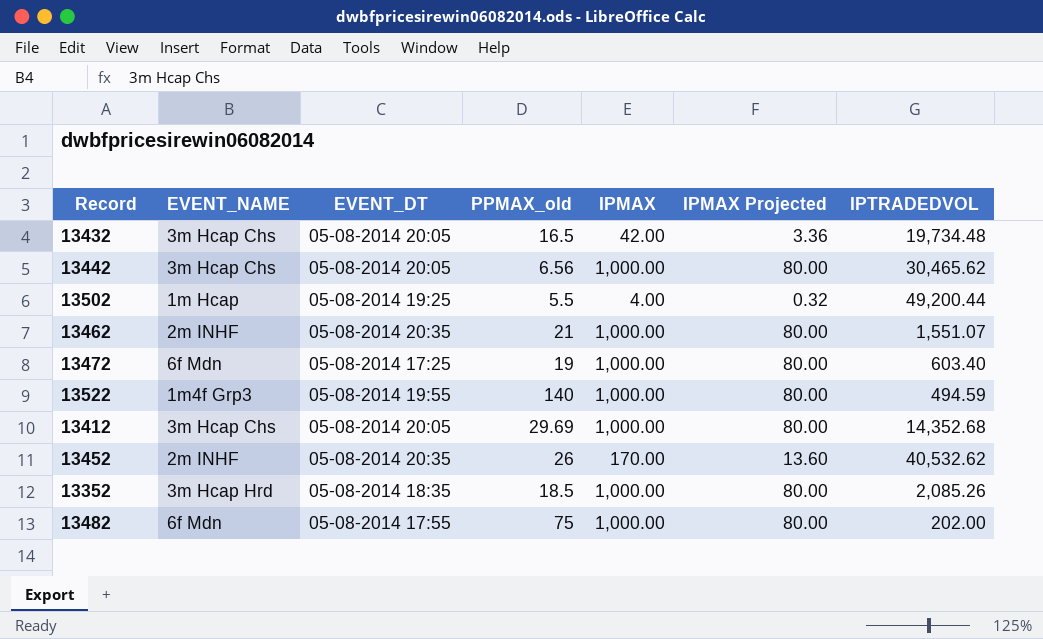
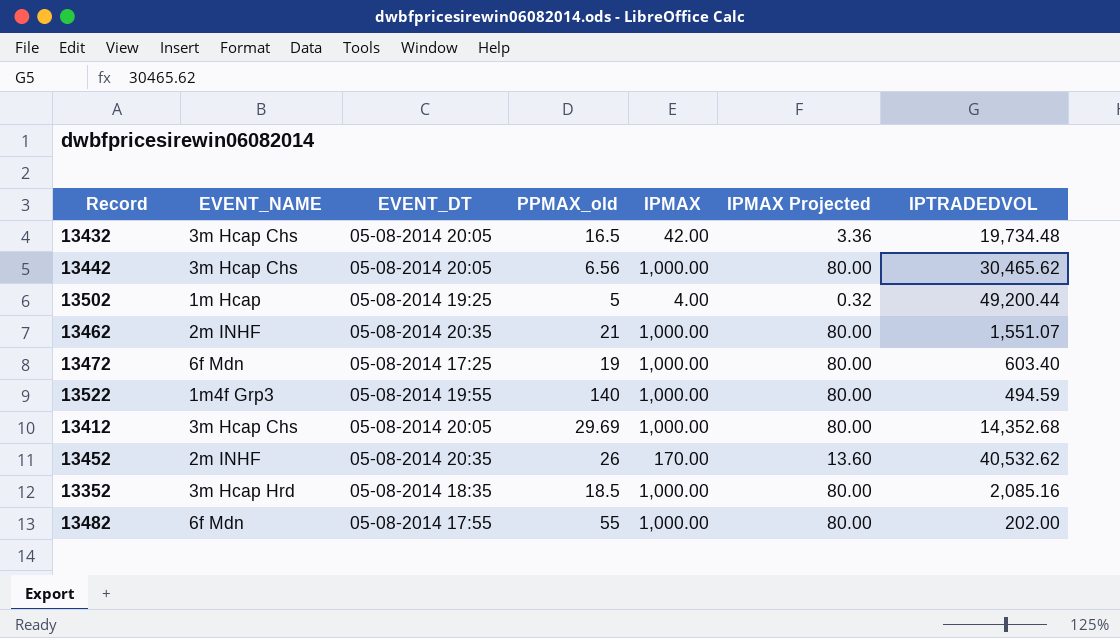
13502 | PPMAX_old: 5.5 -> 5
13352 | IPTRADEDVOL: 2,085.26 -> 2,085.16
13482 | PPMAX_old: 75 -> 55

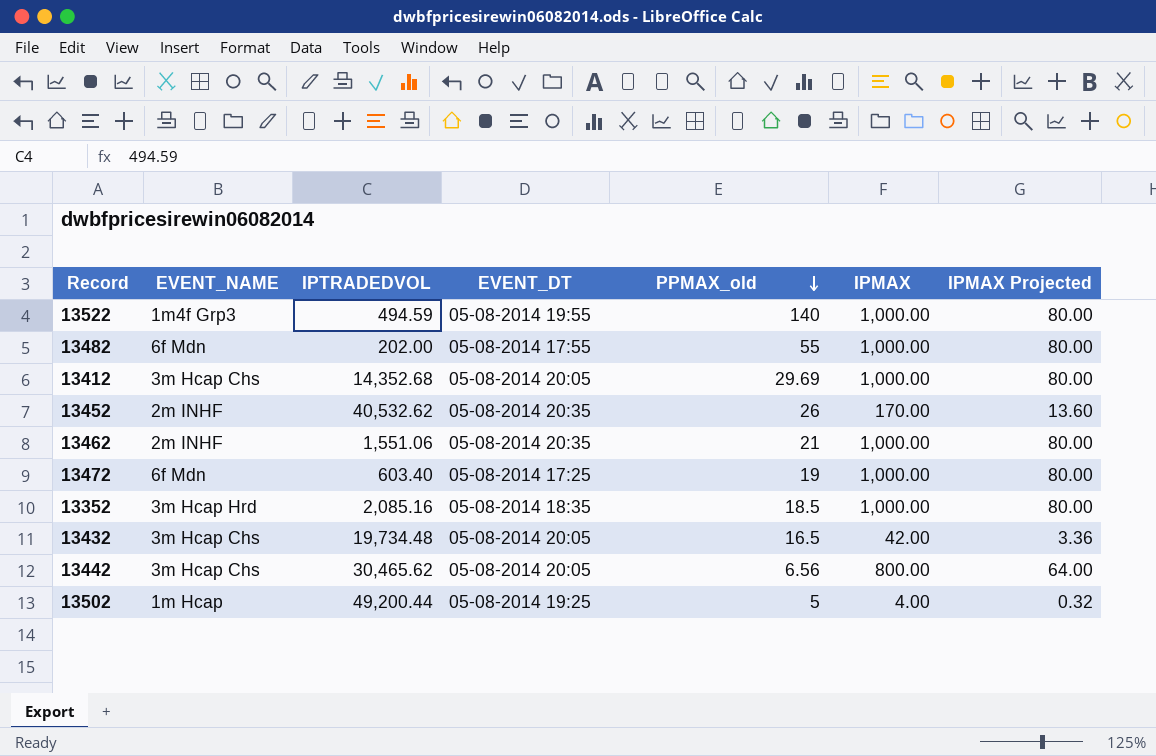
row order: none -> PPMAX_old descending
column IPTRADEDVOL | position: 7 -> 3
13462 | IPTRADEDVOL: 1,551.07 -> 1,551.06
13442 | IPMAX: 1,000.00 -> 800.00
13442 | IPMAX Projected: 80.00 -> 64.00

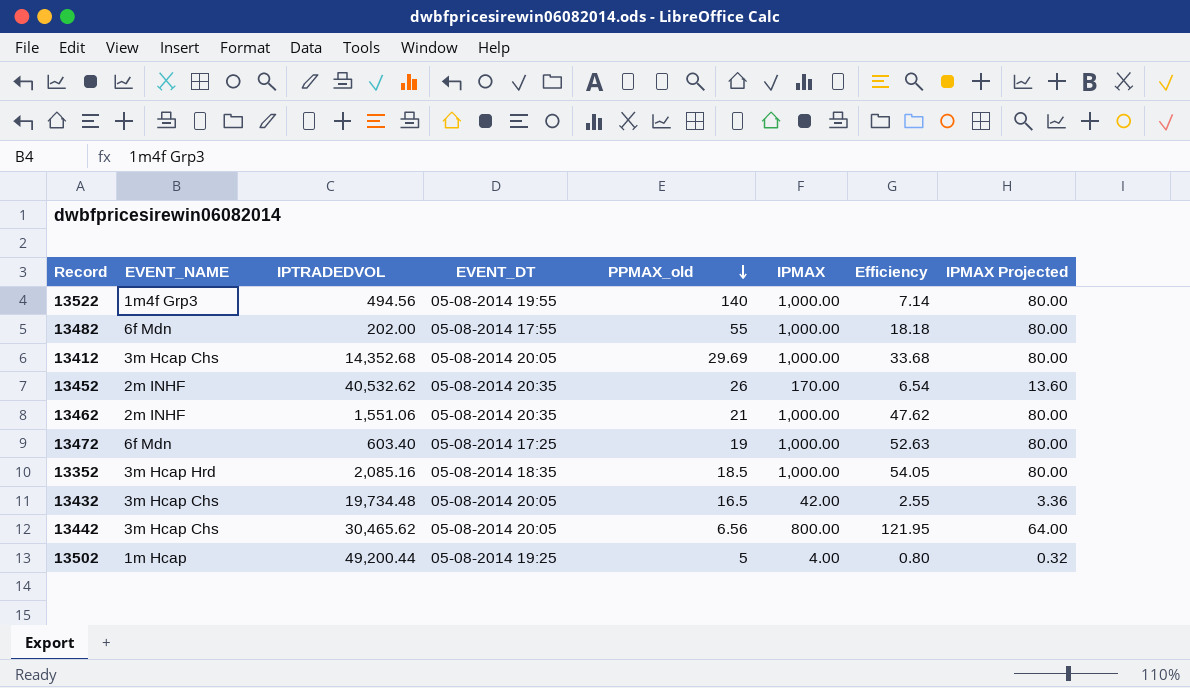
column Efficiency | formula: none -> [IPMAX] / [PPMAX_old]
13522 | IPTRADEDVOL: 494.59 -> 494.56

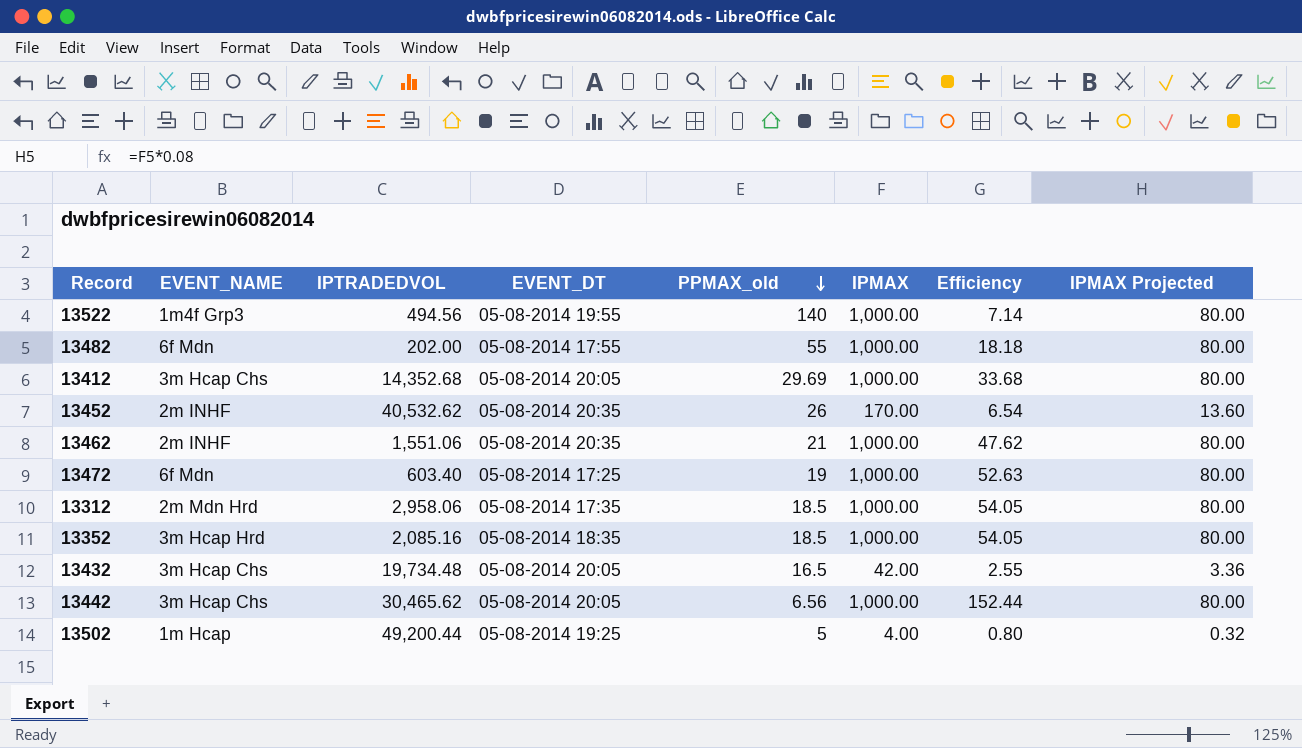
row 13312: none -> 2m Mdn Hrd | 2,958.06 | 05-08-2014 17:35 | 18.5 | 1,000.00 | 54.05 | 80.00
13442 | IPMAX: 800.00 -> 1,000.00
13442 | Efficiency: 121.95 -> 152.44
13442 | IPMAX Projected: 64.00 -> 80.00

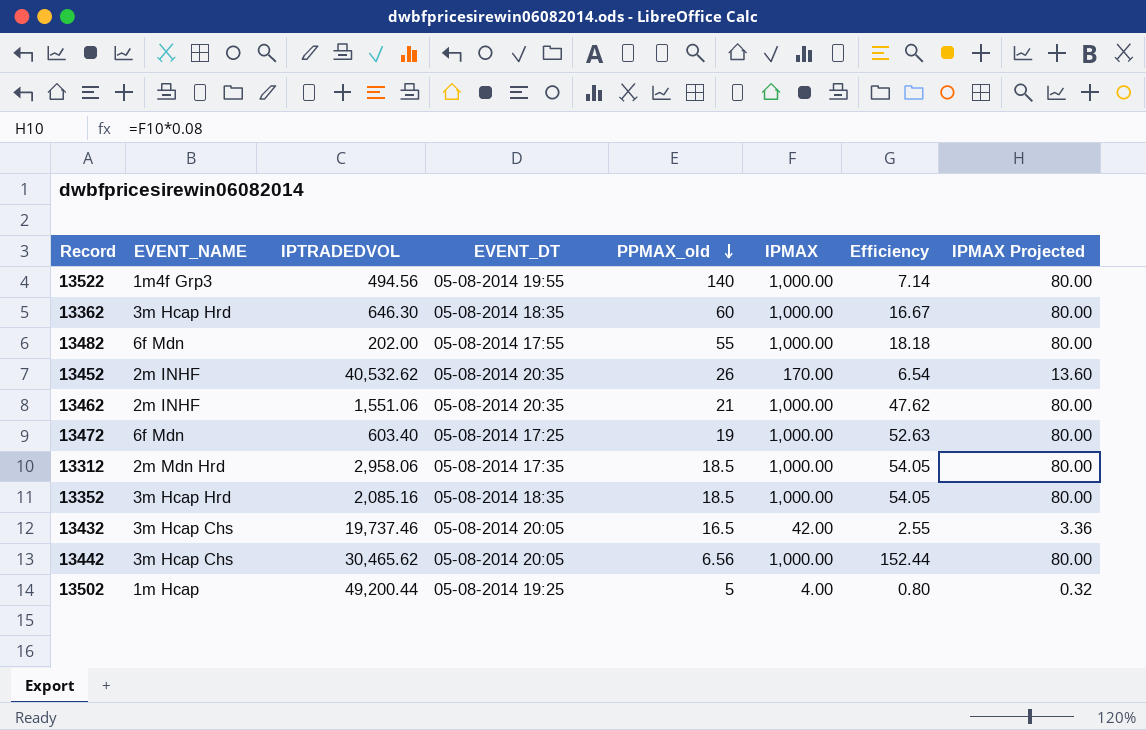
row 13412: 3m Hcap Chs | 14,352.68 | 05-08-2014 20:05 | 29.69 | 1,000.00 | 33.68 | 80.00 -> none
row 13362: none -> 3m Hcap Hrd | 646.30 | 05-08-2014 18:35 | 60 | 1,000.00 | 16.67 | 80.00
13432 | IPTRADEDVOL: 19,734.48 -> 19,737.46

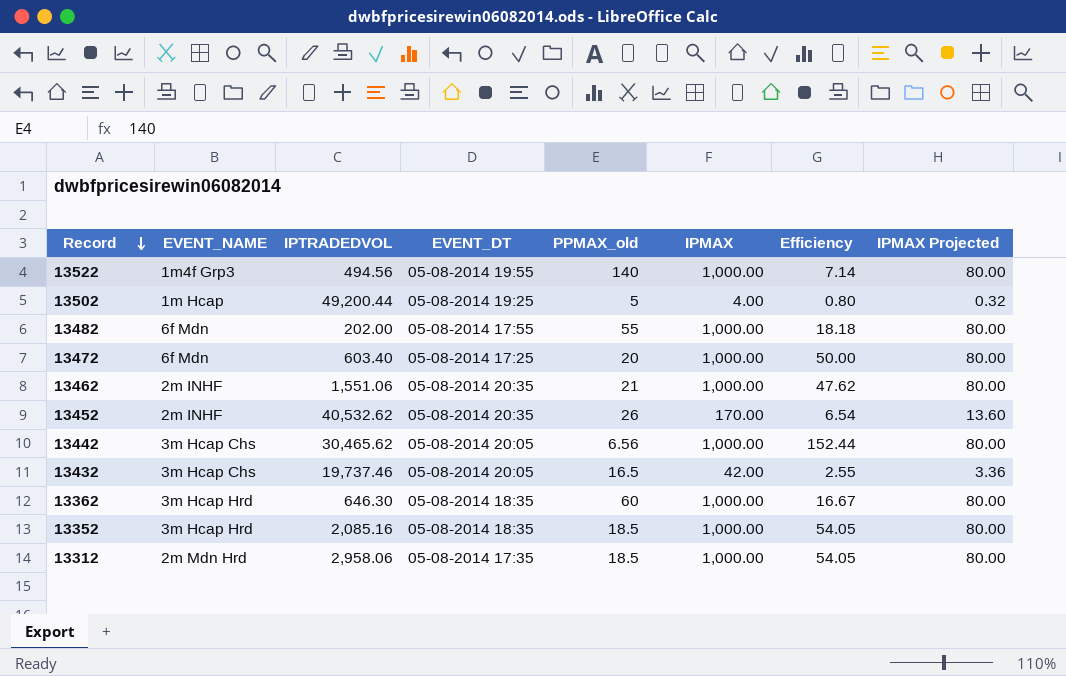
row order: PPMAX_old descending -> Record descending
13472 | PPMAX_old: 19 -> 20
13472 | Efficiency: 52.63 -> 50.00

